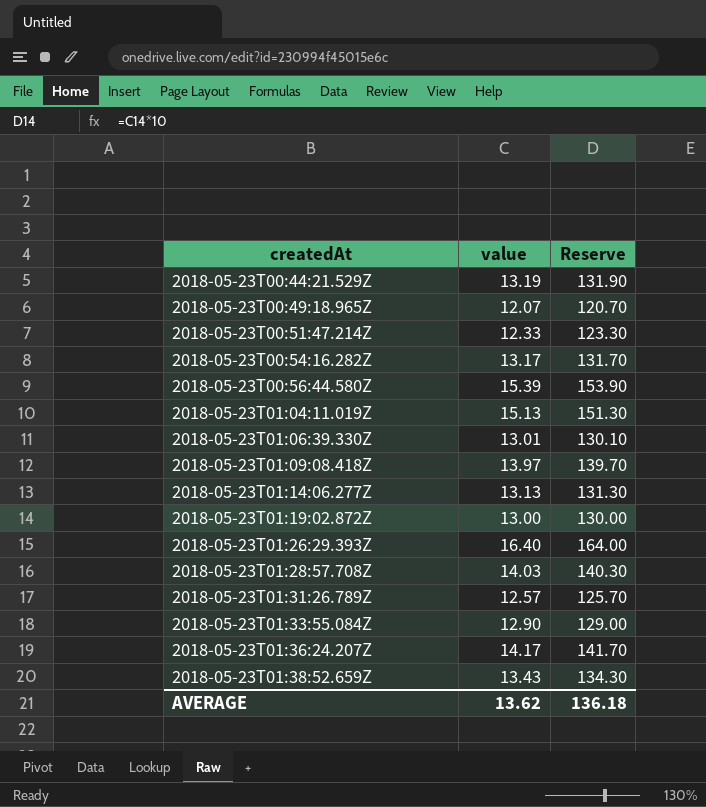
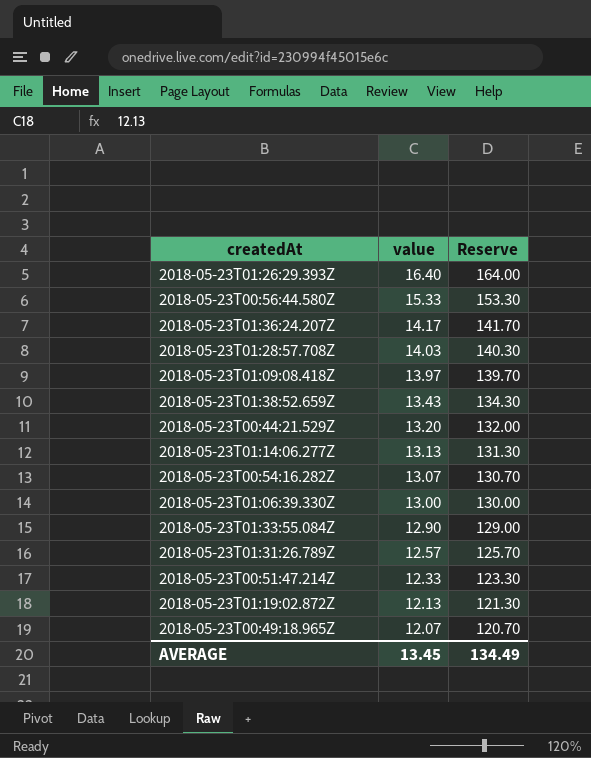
row order: createdAt ascending -> value descending
row 2018-05-23T01:04:11.019Z: 15.13 | 151.30 -> none
2018-05-23T00:56:44.580Z | value: 15.39 -> 15.33
2018-05-23T00:56:44.580Z | Reserve: 153.90 -> 153.30
2018-05-23T00:44:21.529Z | value: 13.19 -> 13.20
2018-05-23T00:44:21.529Z | Reserve: 131.90 -> 132.00
2018-05-23T00:54:16.282Z | value: 13.17 -> 13.07
2018-05-23T00:54:16.282Z | Reserve: 131.70 -> 130.70
2018-05-23T01:06:39.330Z | value: 13.01 -> 13.00
2018-05-23T01:06:39.330Z | Reserve: 130.10 -> 130.00
2018-05-23T01:19:02.872Z | value: 13.00 -> 12.13
2018-05-23T01:19:02.872Z | Reserve: 130.00 -> 121.30
AVERAGE | value: 13.62 -> 13.45
AVERAGE | Reserve: 136.18 -> 134.49

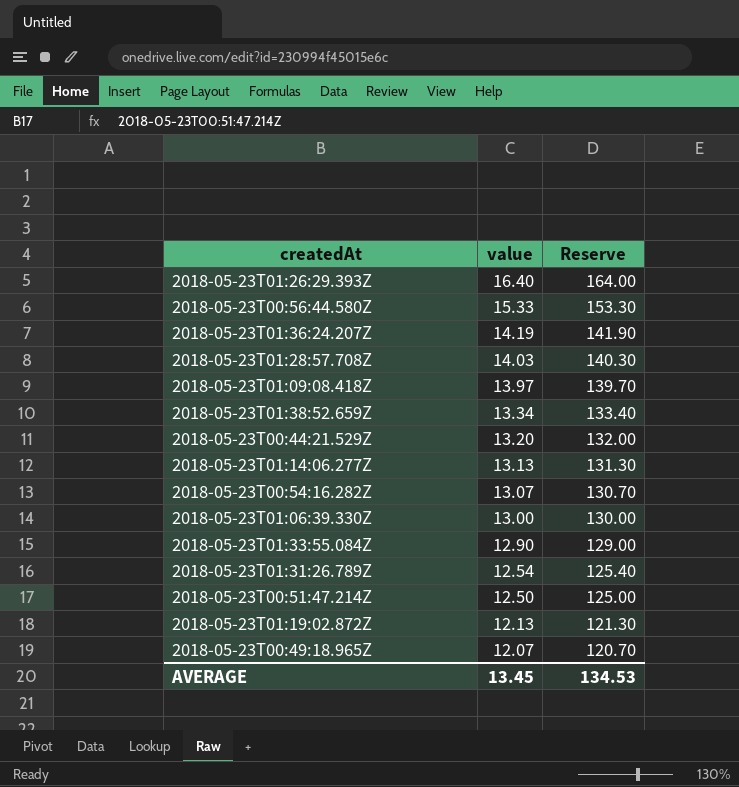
2018-05-23T01:36:24.207Z | value: 14.17 -> 14.19
2018-05-23T01:36:24.207Z | Reserve: 141.70 -> 141.90
2018-05-23T01:38:52.659Z | value: 13.43 -> 13.34
2018-05-23T01:38:52.659Z | Reserve: 134.30 -> 133.40
2018-05-23T01:31:26.789Z | value: 12.57 -> 12.54
2018-05-23T01:31:26.789Z | Reserve: 125.70 -> 125.40
2018-05-23T00:51:47.214Z | value: 12.33 -> 12.50
2018-05-23T00:51:47.214Z | Reserve: 123.30 -> 125.00
AVERAGE | Reserve: 134.49 -> 134.53

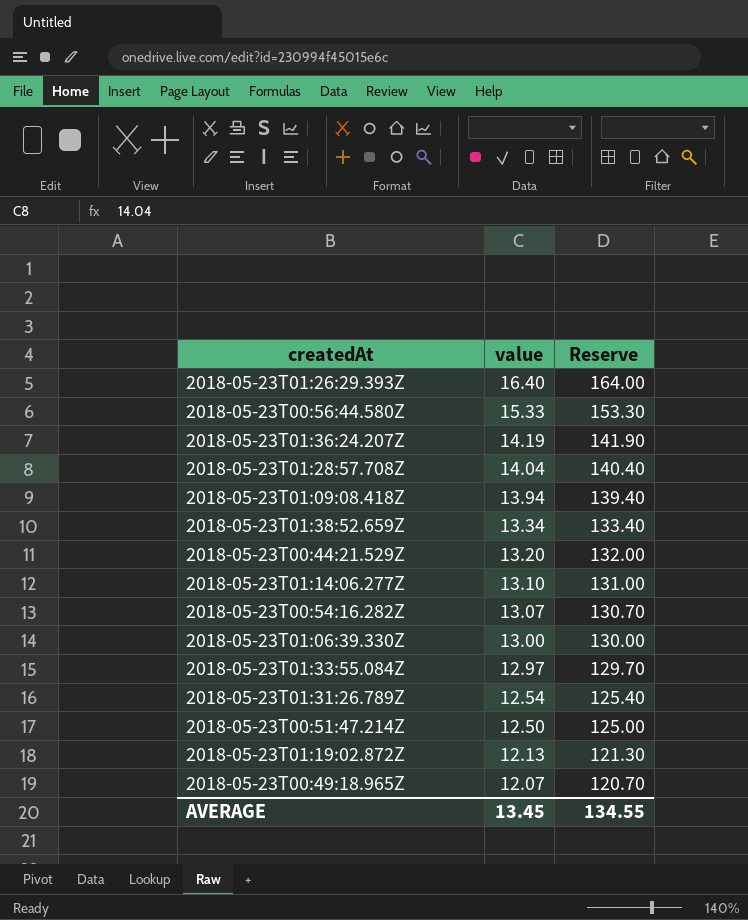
2018-05-23T01:28:57.708Z | value: 14.03 -> 14.04
2018-05-23T01:28:57.708Z | Reserve: 140.30 -> 140.40
2018-05-23T01:09:08.418Z | value: 13.97 -> 13.94
2018-05-23T01:09:08.418Z | Reserve: 139.70 -> 139.40
2018-05-23T01:14:06.277Z | value: 13.13 -> 13.10
2018-05-23T01:14:06.277Z | Reserve: 131.30 -> 131.00
2018-05-23T01:33:55.084Z | value: 12.90 -> 12.97
2018-05-23T01:33:55.084Z | Reserve: 129.00 -> 129.70
AVERAGE | Reserve: 134.53 -> 134.55

